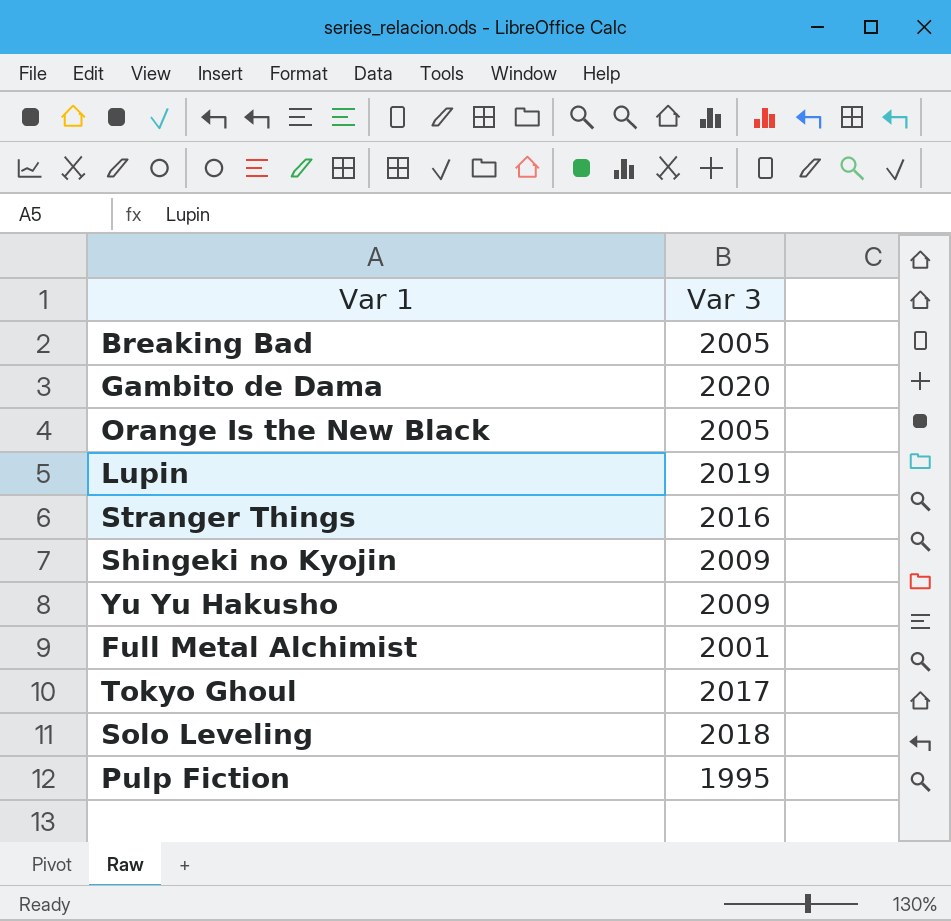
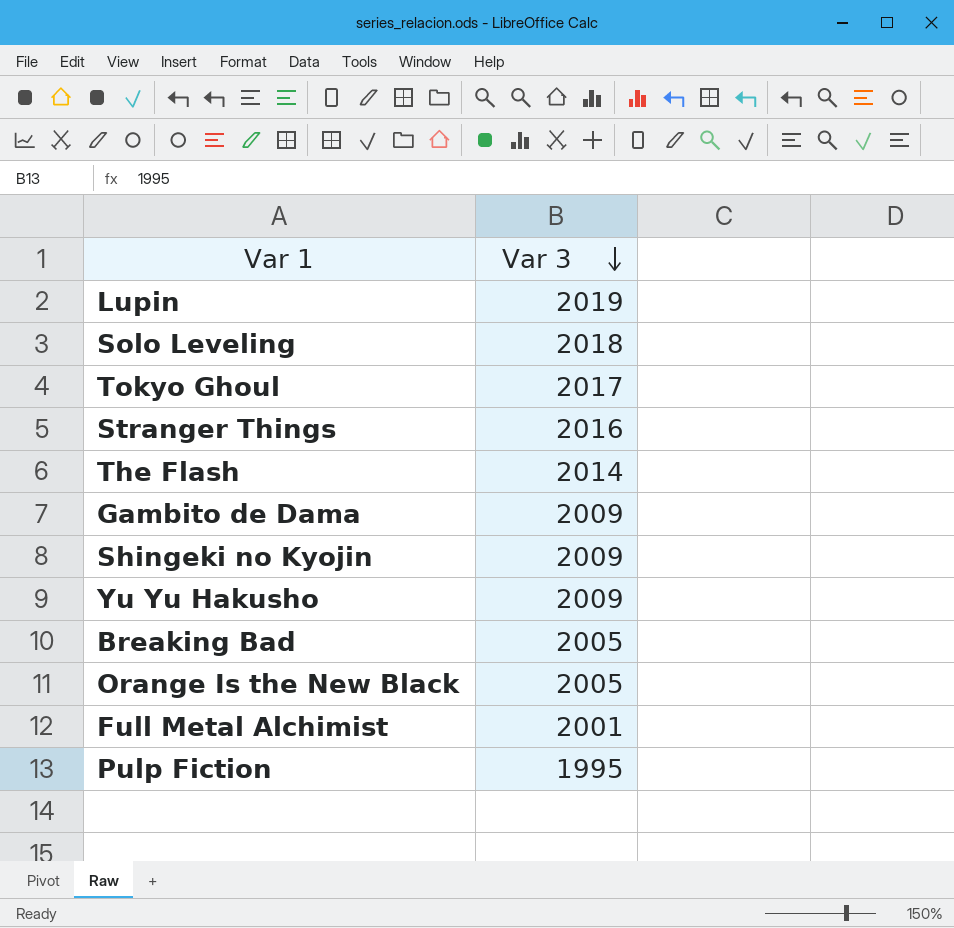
row order: none -> Var 3 descending
row The Flash: none -> 2014
Gambito de Dama | Var 3: 2020 -> 2009

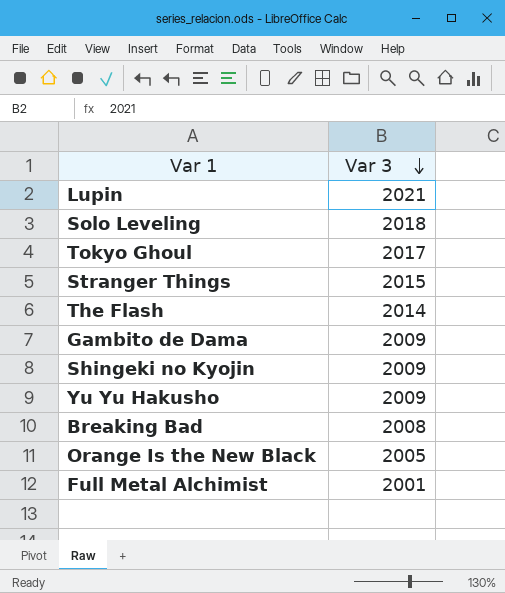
row Pulp Fiction: 1995 -> none
Lupin | Var 3: 2019 -> 2021
Stranger Things | Var 3: 2016 -> 2015
Breaking Bad | Var 3: 2005 -> 2008

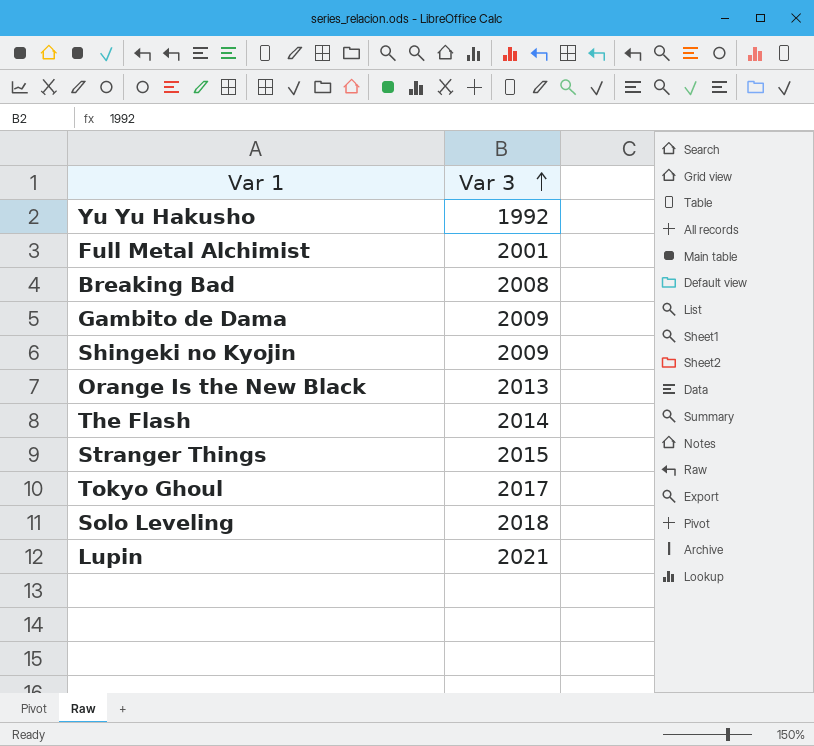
row order: Var 3 descending -> Var 3 ascending
Yu Yu Hakusho | Var 3: 2009 -> 1992
Orange Is the New Black | Var 3: 2005 -> 2013

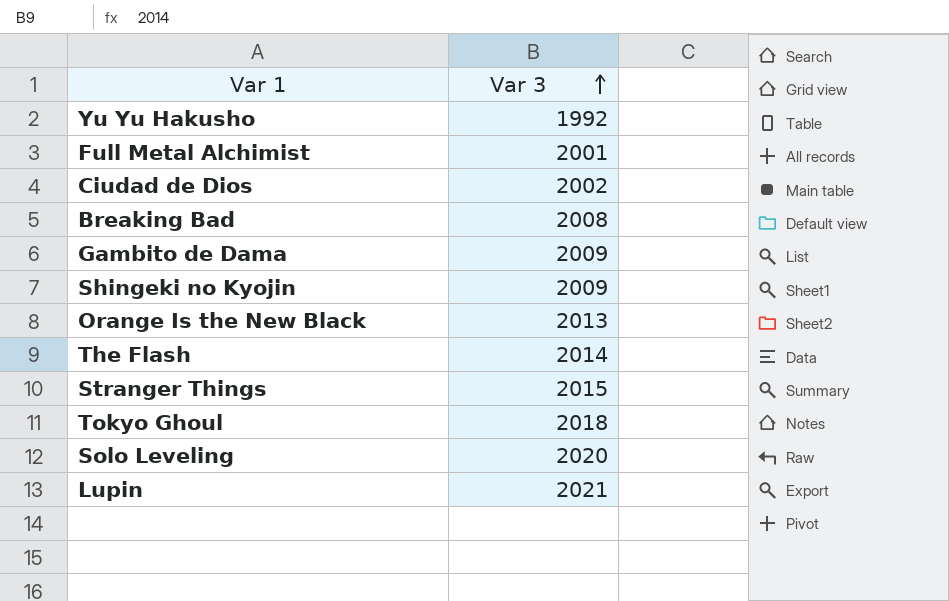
row Ciudad de Dios: none -> 2002
Tokyo Ghoul | Var 3: 2017 -> 2018
Solo Leveling | Var 3: 2018 -> 2020

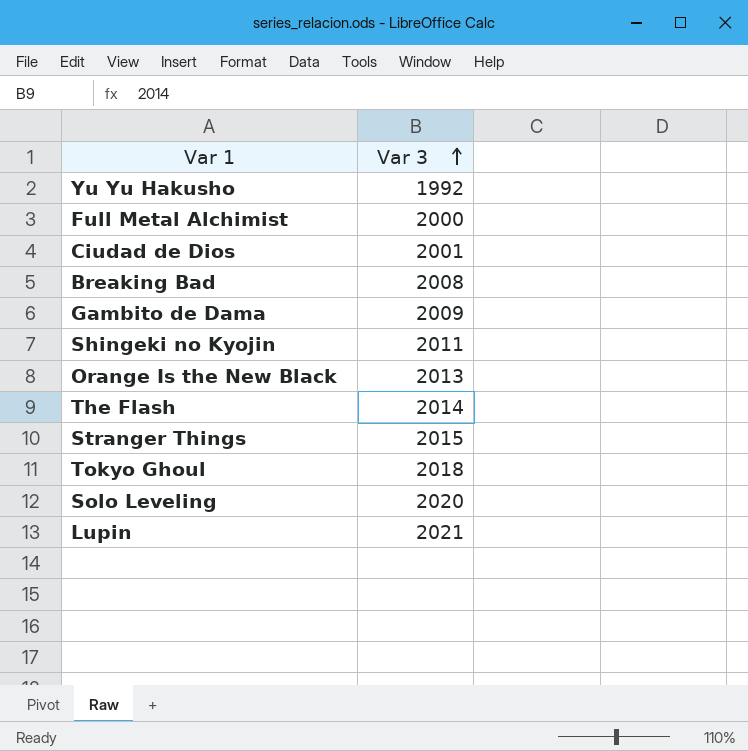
Full Metal Alchimist | Var 3: 2001 -> 2000
Ciudad de Dios | Var 3: 2002 -> 2001
Shingeki no Kyojin | Var 3: 2009 -> 2011

